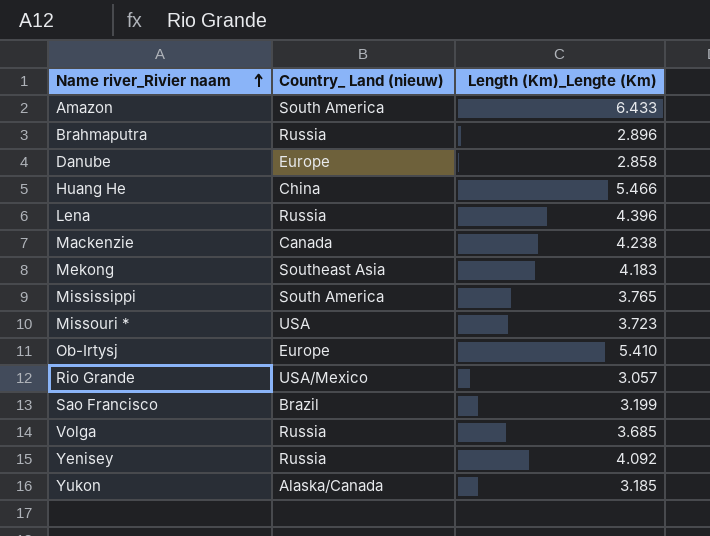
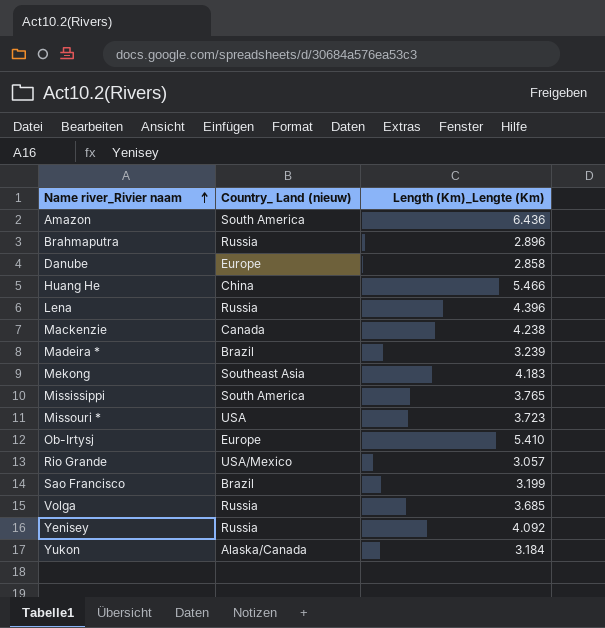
Amazon | Length (Km)_Lengte (Km): 6.433 -> 6.436
row Madeira *: none -> Brazil | 3.239
Yukon | Length (Km)_Lengte (Km): 3.185 -> 3.184

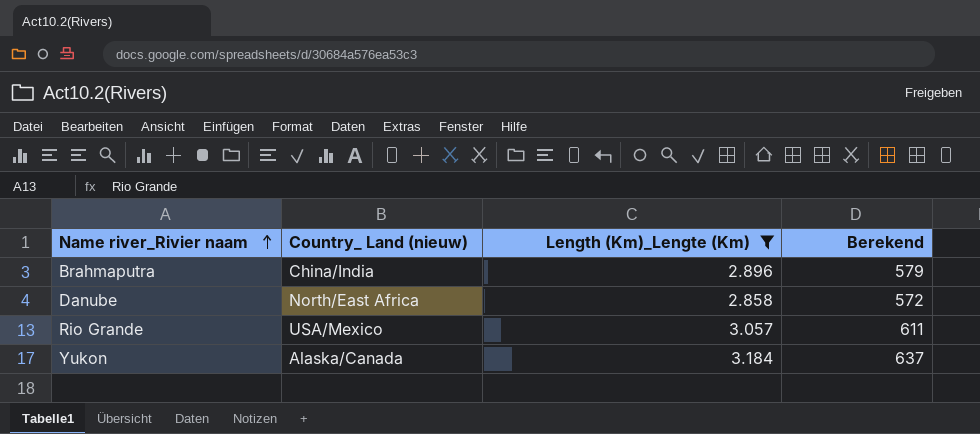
filter: none -> Length (Km)_Lengte (Km) <= 3.184
column Berekend | formula: none -> [Length (Km)_Lengte (Km)] * 0,2
Brahmaputra | Country_ Land (nieuw): Russia -> China/India
Danube | Country_ Land (nieuw): Europe -> North/East Africa

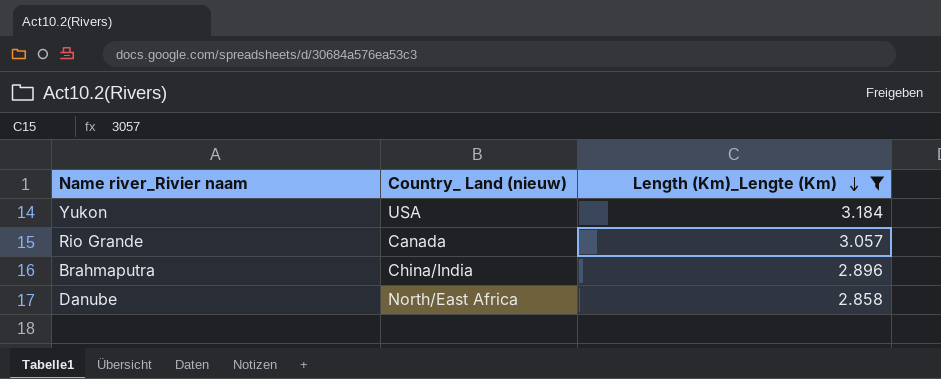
row order: Name river_Rivier naam ascending -> Length (Km)_Lengte (Km) descending
column Berekend | formula: [Length (Km)_Lengte (Km)] * 0,2 -> none
Yukon | Country_ Land (nieuw): Alaska/Canada -> USA
Rio Grande | Country_ Land (nieuw): USA/Mexico -> Canada

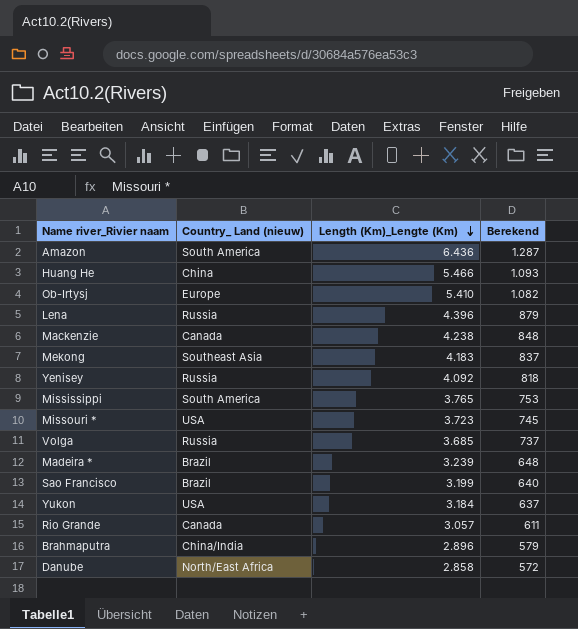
filter: Length (Km)_Lengte (Km) <= 3.184 -> none
column Berekend | formula: none -> [Length (Km)_Lengte (Km)] * 0,2

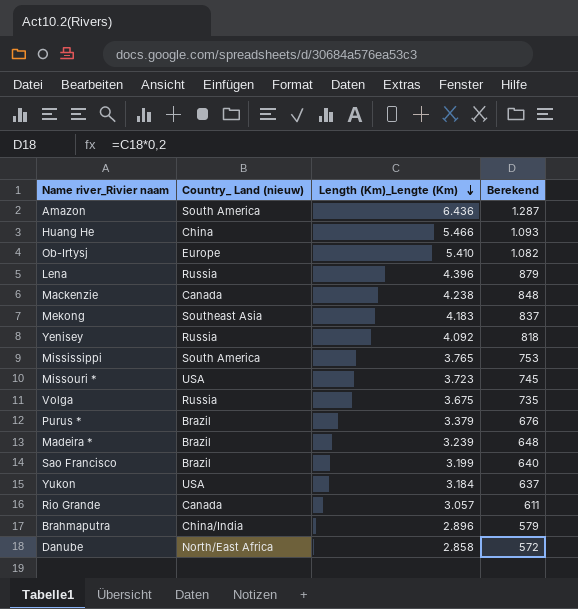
Volga | Length (Km)_Lengte (Km): 3.685 -> 3.675
Volga | Berekend: 737 -> 735
row Purus *: none -> Brazil | 3.379 | 676

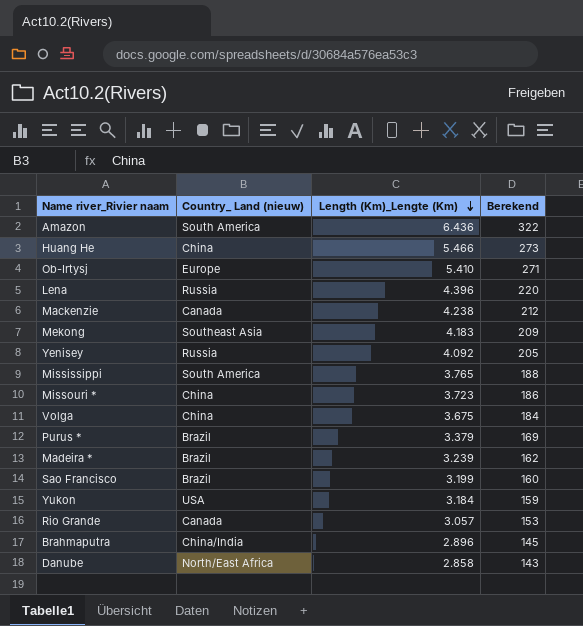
column Berekend | formula: [Length (Km)_Lengte (Km)] * 0,2 -> [Length (Km)_Lengte (Km)] * 0,05
Missouri * | Country_ Land (nieuw): USA -> China
Volga | Country_ Land (nieuw): Russia -> China

